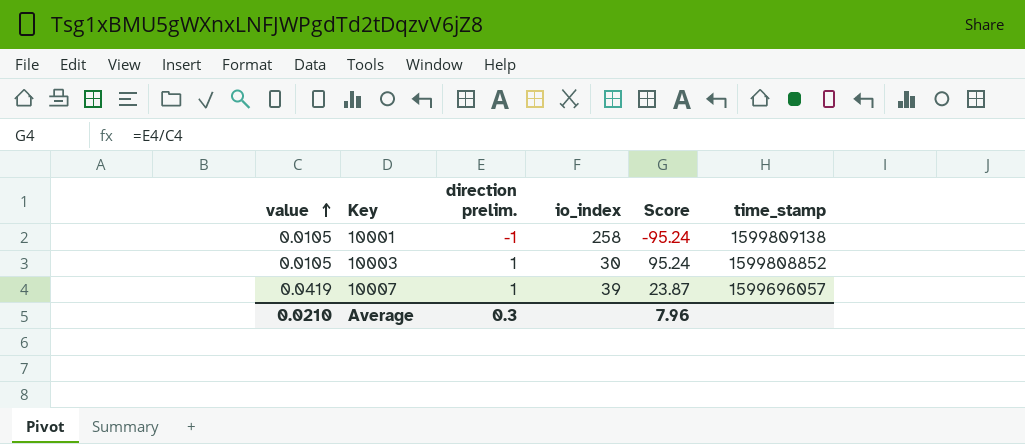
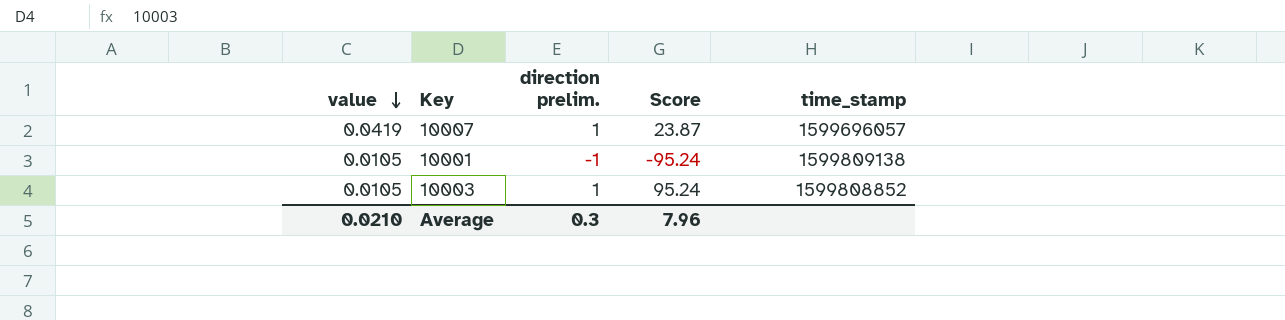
row order: value ascending -> value descending
column io_index | position: 4 -> none

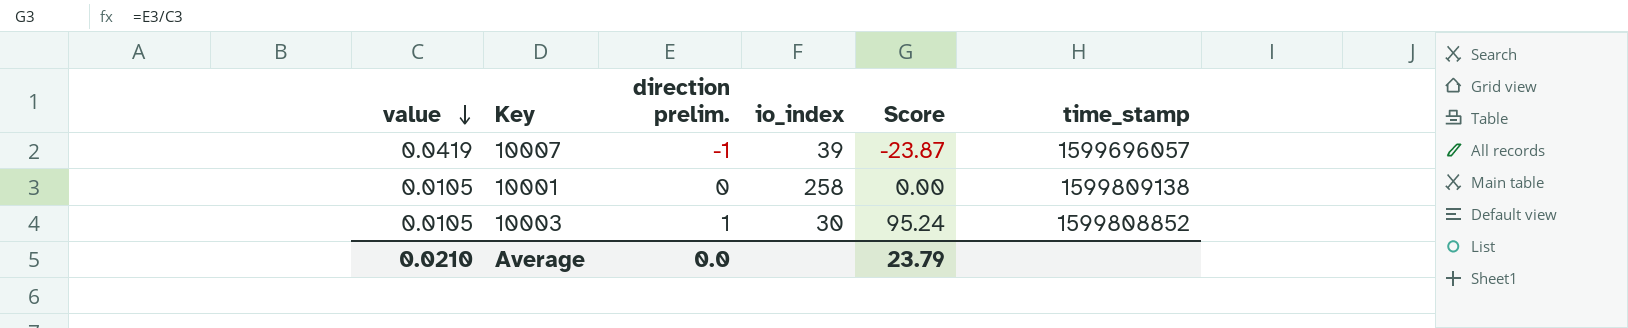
column io_index | position: none -> 4
10007 | direction prelim.: 1 -> -1
10007 | Score: 23.87 -> -23.87
10001 | direction prelim.: -1 -> 0
10001 | Score: -95.24 -> 0.00
Average | direction prelim.: 0.3 -> 0.0
Average | Score: 7.96 -> 23.79

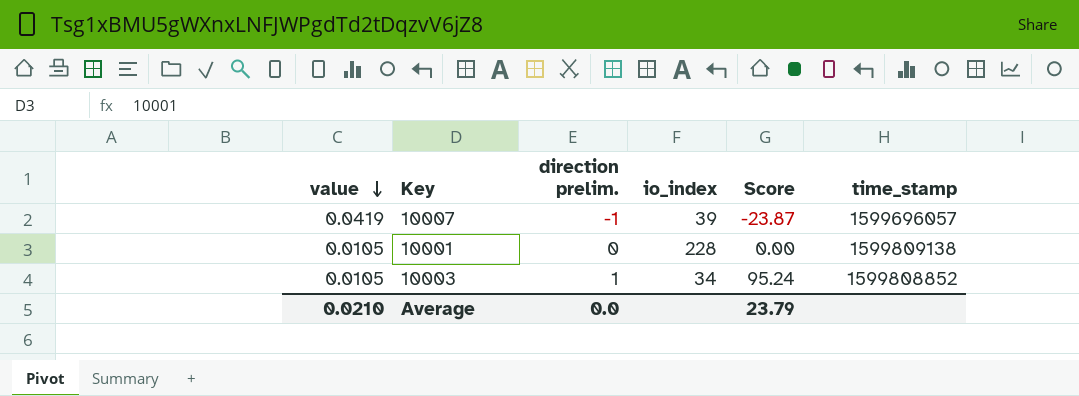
10001 | io_index: 258 -> 228
10003 | io_index: 30 -> 34

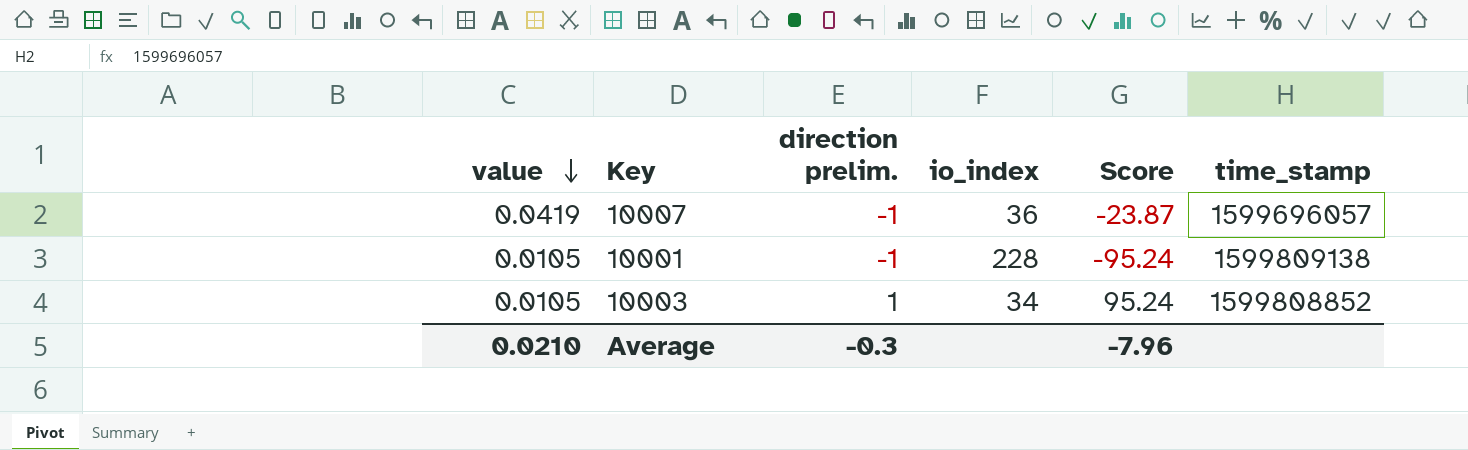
10007 | io_index: 39 -> 36
10001 | direction prelim.: 0 -> -1
10001 | Score: 0.00 -> -95.24
Average | direction prelim.: 0.0 -> -0.3
Average | Score: 23.79 -> -7.96

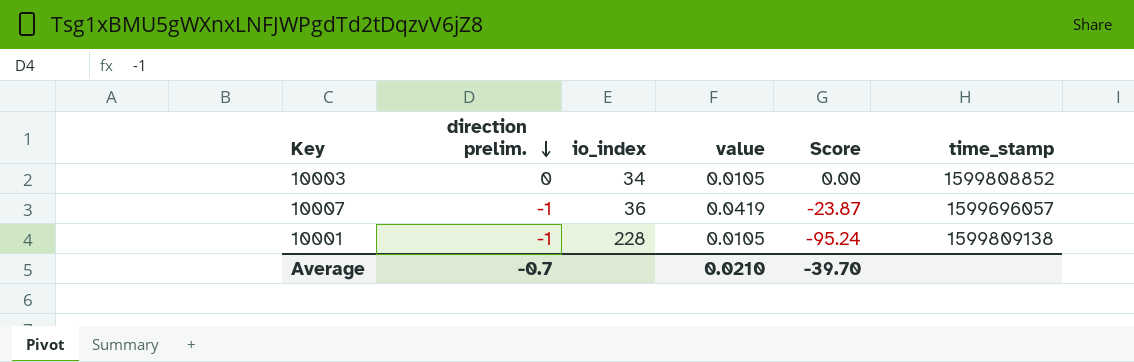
row order: value descending -> direction prelim. descending
column value | position: 1 -> 4
10003 | direction prelim.: 1 -> 0
10003 | Score: 95.24 -> 0.00
Average | direction prelim.: -0.3 -> -0.7
Average | Score: -7.96 -> -39.70

